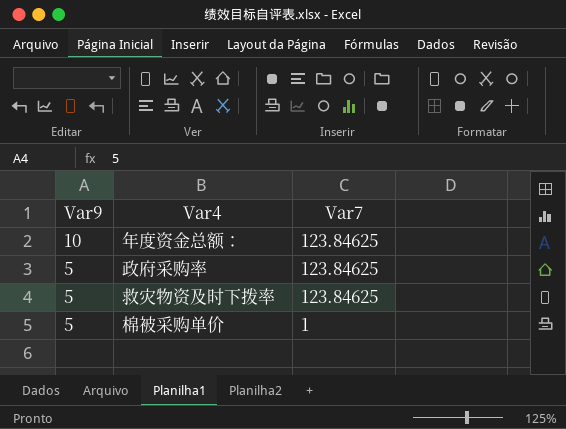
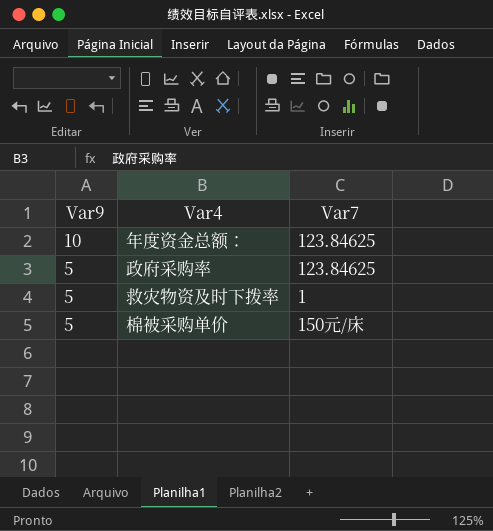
救灾物资及时下拨率 | Var7: 123.84625 -> 1
棉被采购单价 | Var7: 1 -> 150元/床

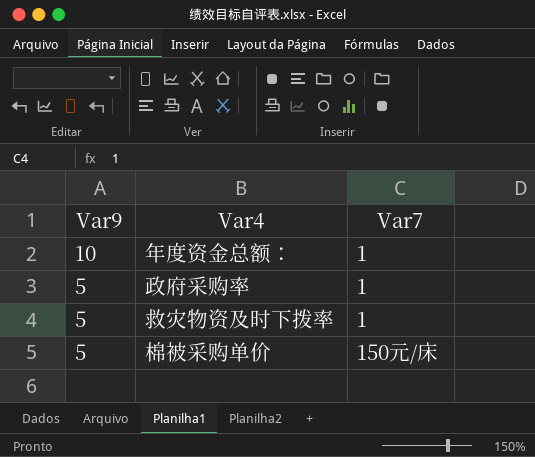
年度资金总额： | Var7: 123.84625 -> 1
政府采购率 | Var7: 123.84625 -> 1

